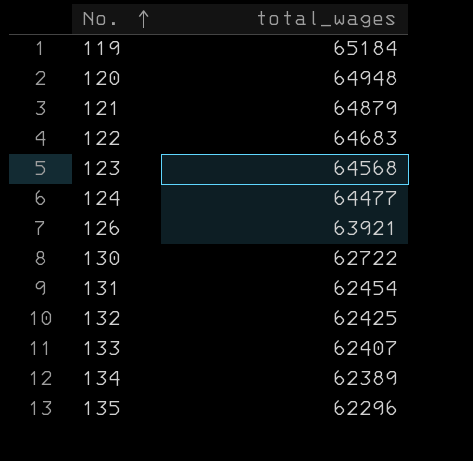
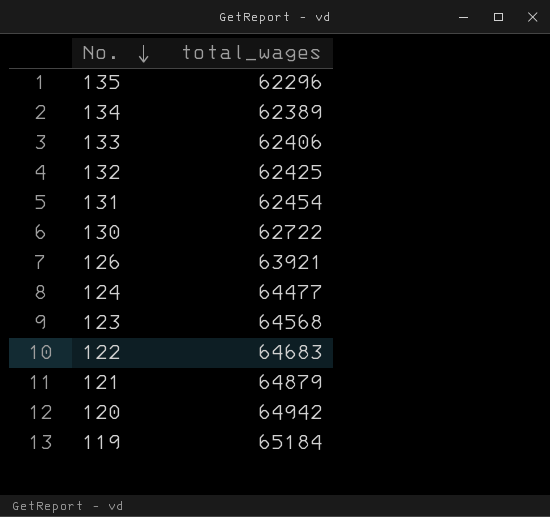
row order: No. ascending -> No. descending
133 | total_wages: 62407 -> 62406
120 | total_wages: 64948 -> 64942

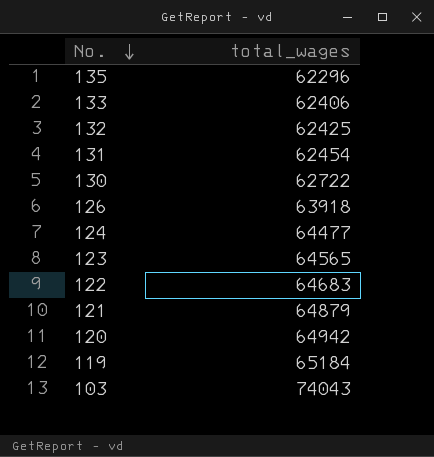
row 134: 62389 -> none
126 | total_wages: 63921 -> 63918
123 | total_wages: 64568 -> 64565
row 103: none -> 74043

